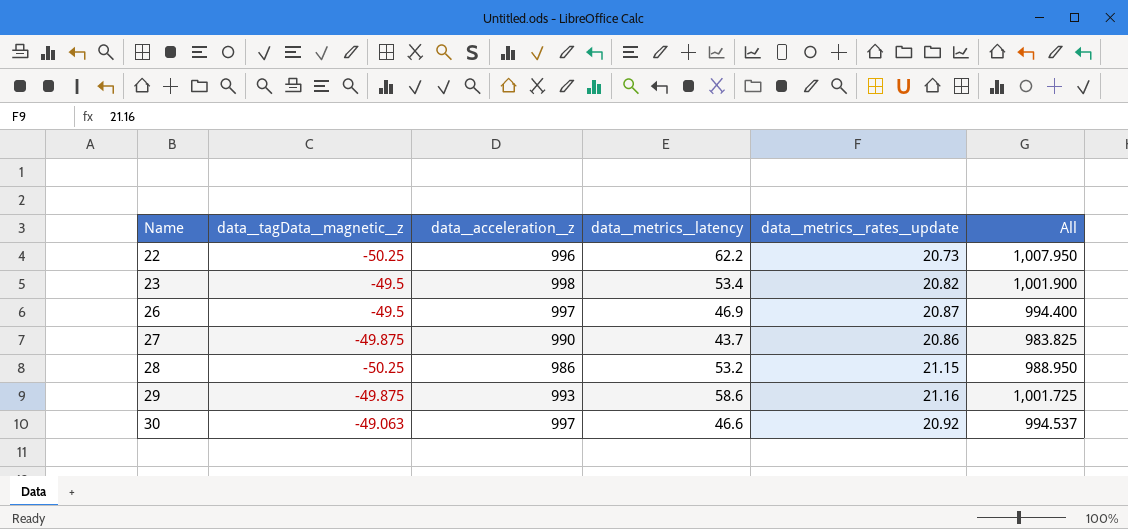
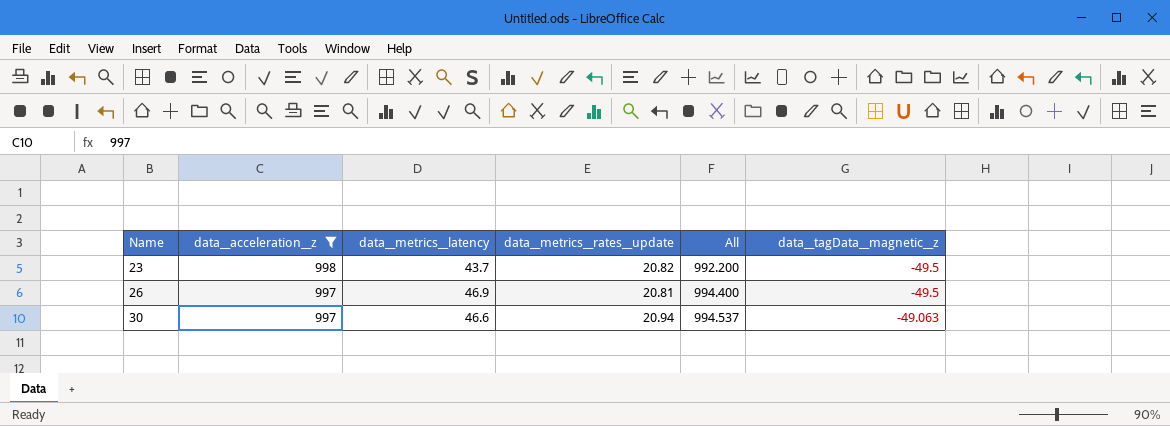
filter: none -> data__acceleration__z >= 997
column data__tagData__magnetic__z | position: 2 -> 6
23 | data__metrics__latency: 53.4 -> 43.7
23 | All: 1,001.900 -> 992.200
26 | data__metrics__rates__update: 20.87 -> 20.81
30 | data__metrics__rates__update: 20.92 -> 20.94

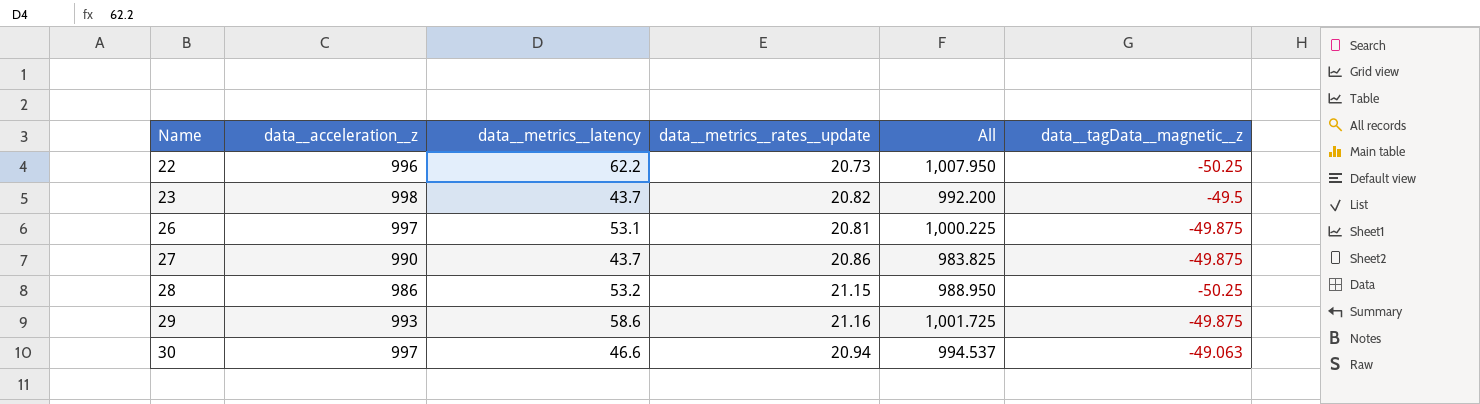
filter: data__acceleration__z >= 997 -> none
26 | data__metrics__latency: 46.9 -> 53.1
26 | All: 994.400 -> 1,000.225
26 | data__tagData__magnetic__z: -49.5 -> -49.875

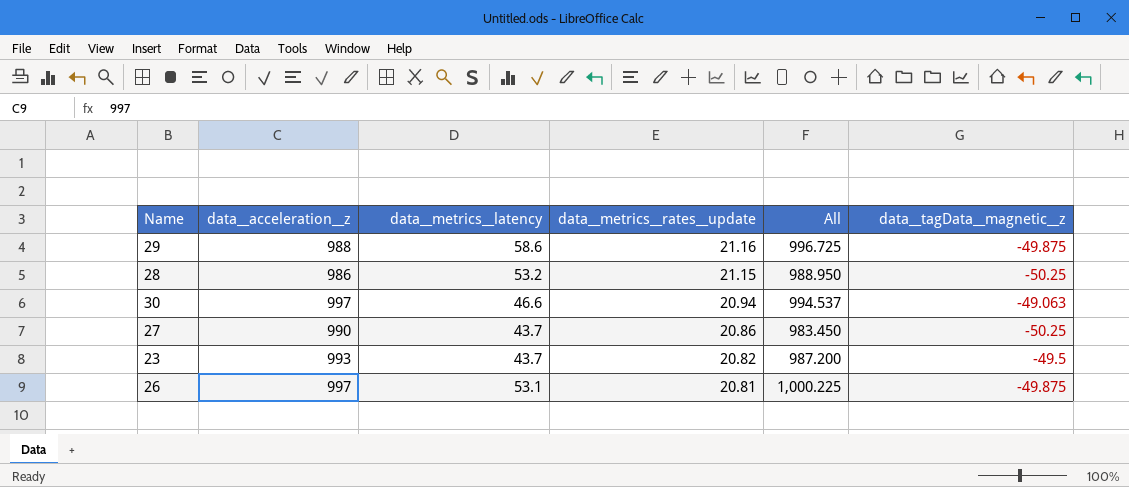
row order: Name ascending -> data__metrics__rates__update descending
row 22: 996 | 62.2 | 20.73 | 1,007.950 | -50.25 -> none
29 | data__acceleration__z: 993 -> 988
29 | All: 1,001.725 -> 996.725
27 | All: 983.825 -> 983.450
27 | data__tagData__magnetic__z: -49.875 -> -50.25
23 | data__acceleration__z: 998 -> 993
23 | All: 992.200 -> 987.200

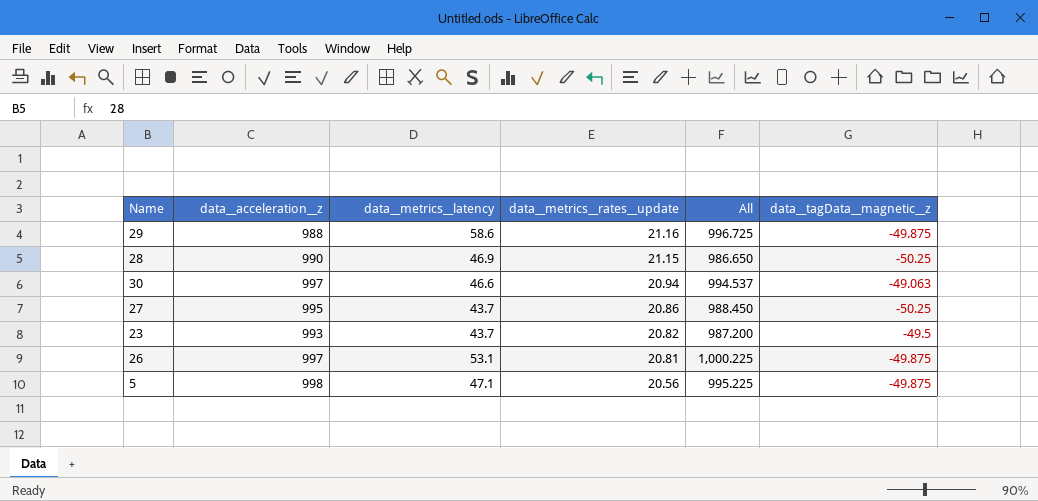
28 | data__acceleration__z: 986 -> 990
28 | data__metrics__latency: 53.2 -> 46.9
28 | All: 988.950 -> 986.650
27 | data__acceleration__z: 990 -> 995
27 | All: 983.450 -> 988.450
row 5: none -> 998 | 47.1 | 20.56 | 995.225 | -49.875

